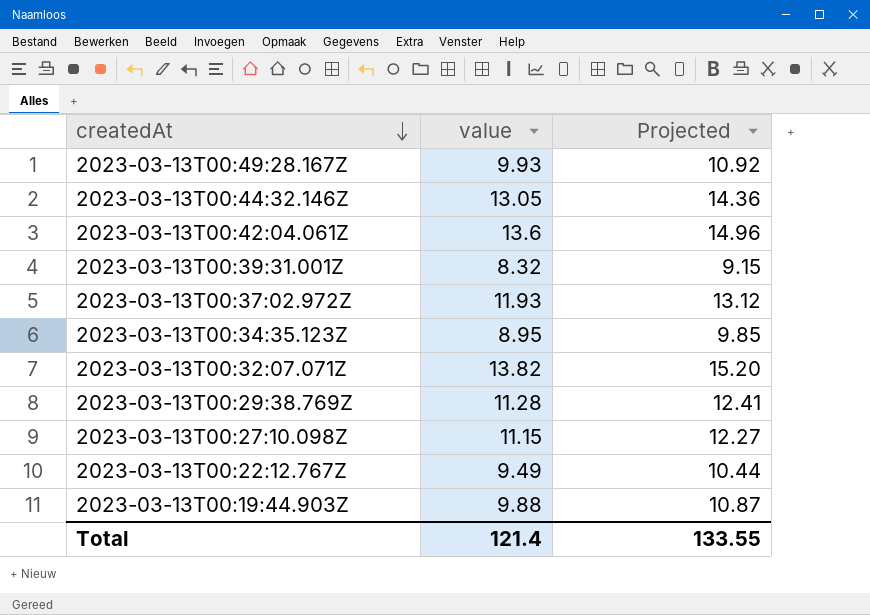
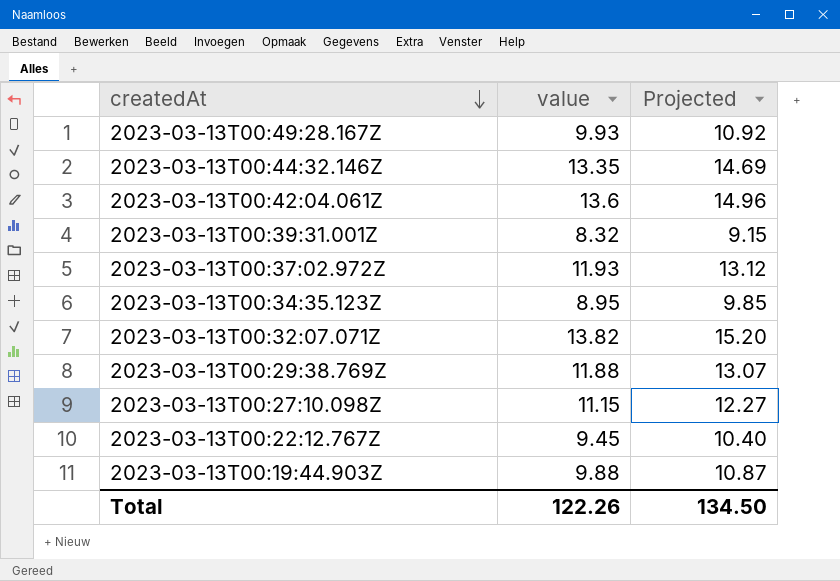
2023-03-13T00:44:32.146Z | value: 13.05 -> 13.35
2023-03-13T00:44:32.146Z | Projected: 14.36 -> 14.69
2023-03-13T00:29:38.769Z | value: 11.28 -> 11.88
2023-03-13T00:29:38.769Z | Projected: 12.41 -> 13.07
2023-03-13T00:22:12.767Z | value: 9.49 -> 9.45
2023-03-13T00:22:12.767Z | Projected: 10.44 -> 10.40
Total | value: 121.4 -> 122.26
Total | Projected: 133.55 -> 134.50

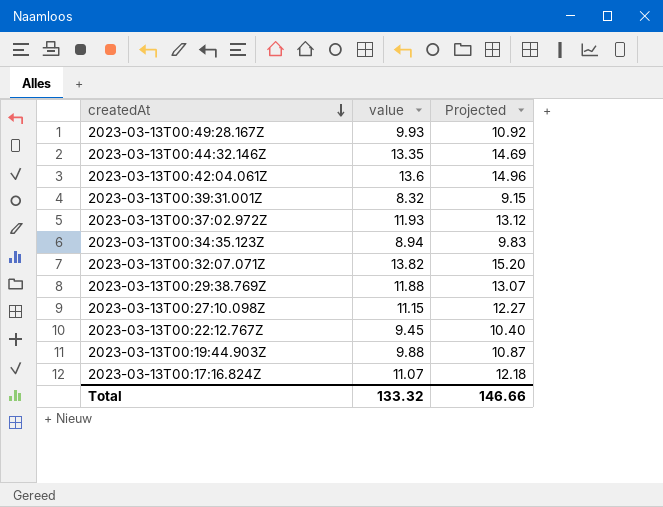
2023-03-13T00:34:35.123Z | value: 8.95 -> 8.94
2023-03-13T00:34:35.123Z | Projected: 9.85 -> 9.83
row 2023-03-13T00:17:16.824Z: none -> 11.07 | 12.18
Total | value: 122.26 -> 133.32
Total | Projected: 134.50 -> 146.66

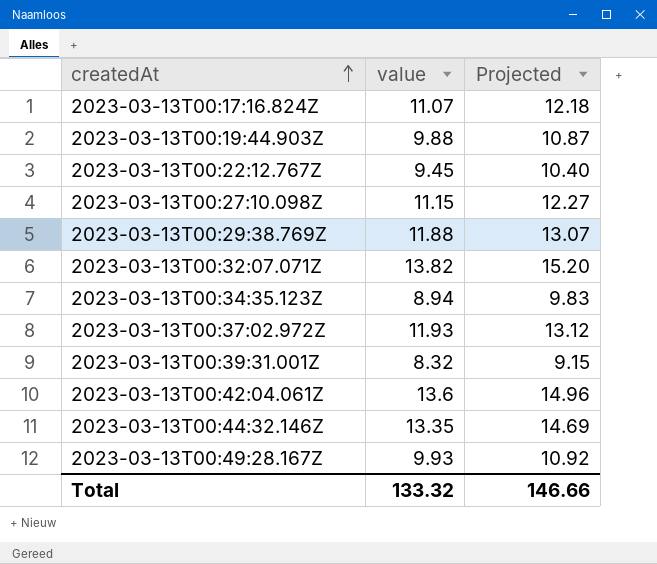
row order: createdAt descending -> createdAt ascending

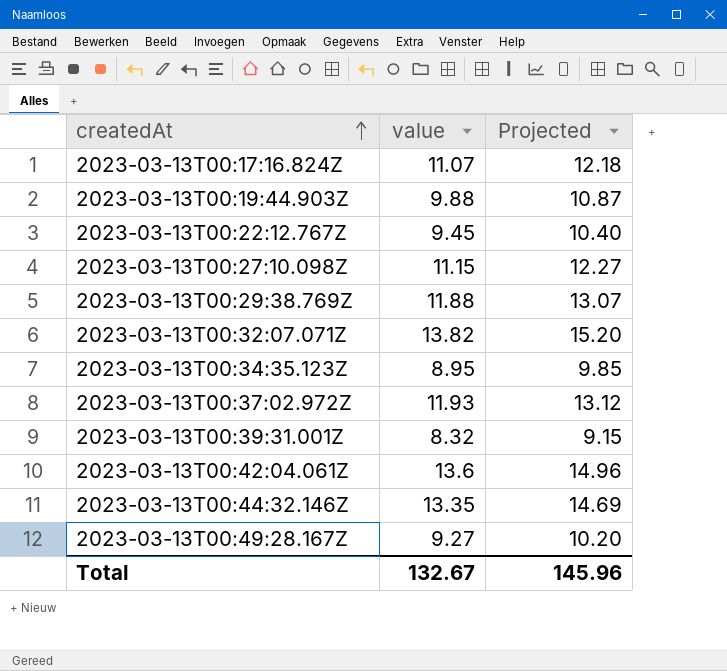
2023-03-13T00:34:35.123Z | value: 8.94 -> 8.95
2023-03-13T00:34:35.123Z | Projected: 9.83 -> 9.85
2023-03-13T00:49:28.167Z | value: 9.93 -> 9.27
2023-03-13T00:49:28.167Z | Projected: 10.92 -> 10.20
Total | value: 133.32 -> 132.67
Total | Projected: 146.66 -> 145.96

